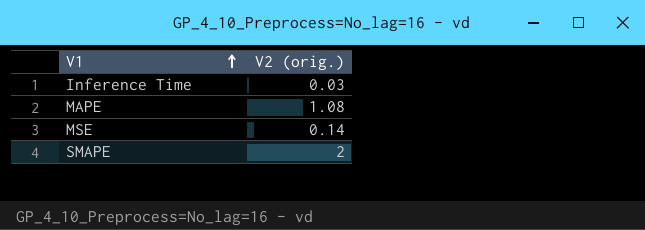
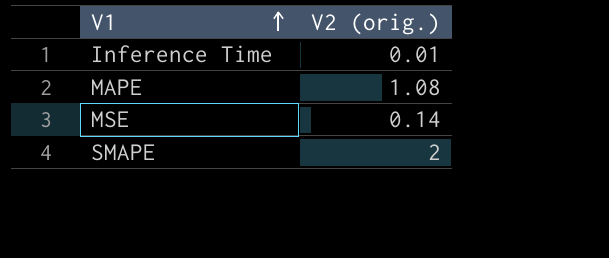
Inference Time | V2 (orig.): 0.03 -> 0.01

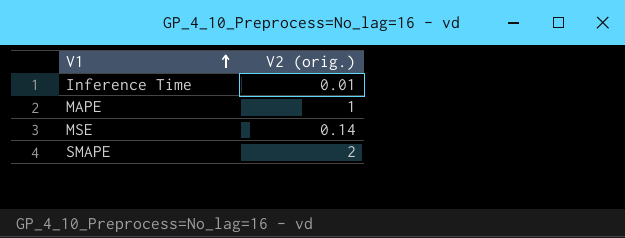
MAPE | V2 (orig.): 1.08 -> 1

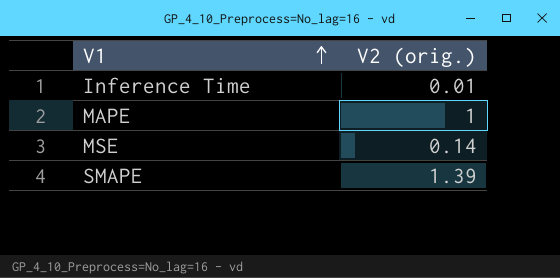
SMAPE | V2 (orig.): 2 -> 1.39

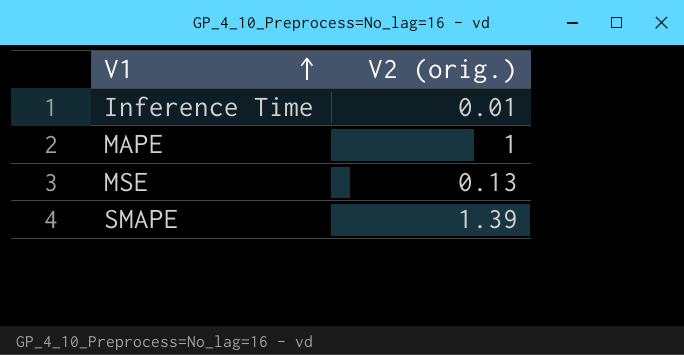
MSE | V2 (orig.): 0.14 -> 0.13

